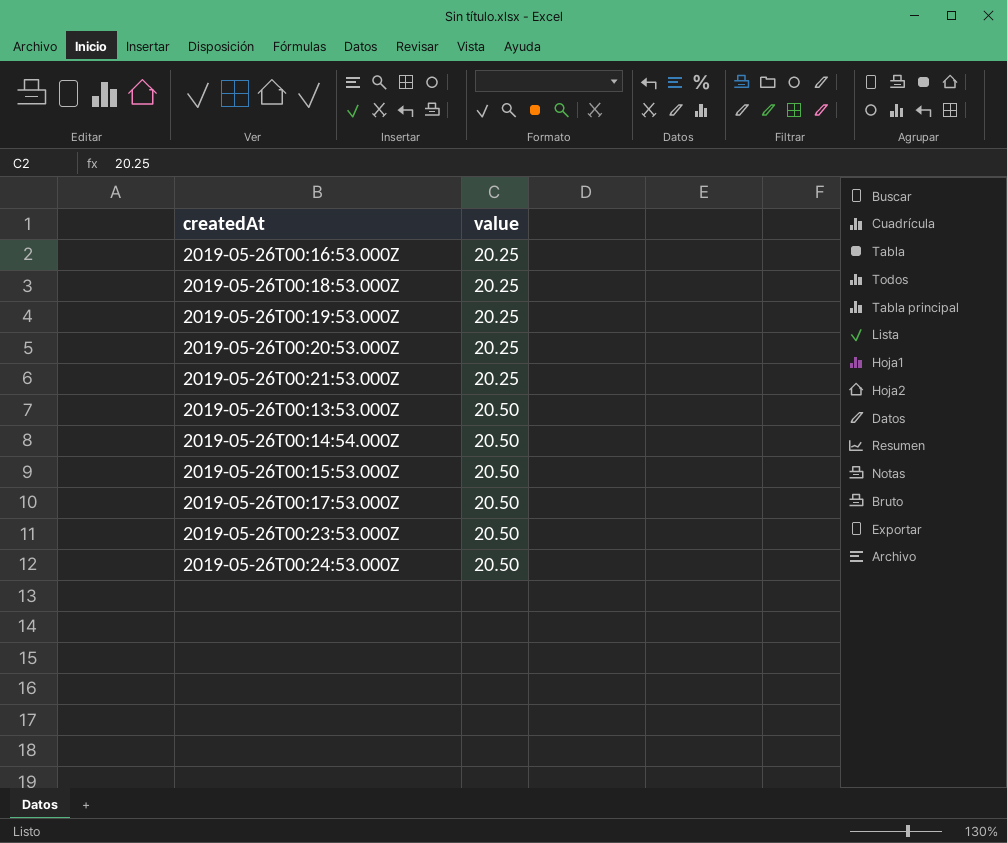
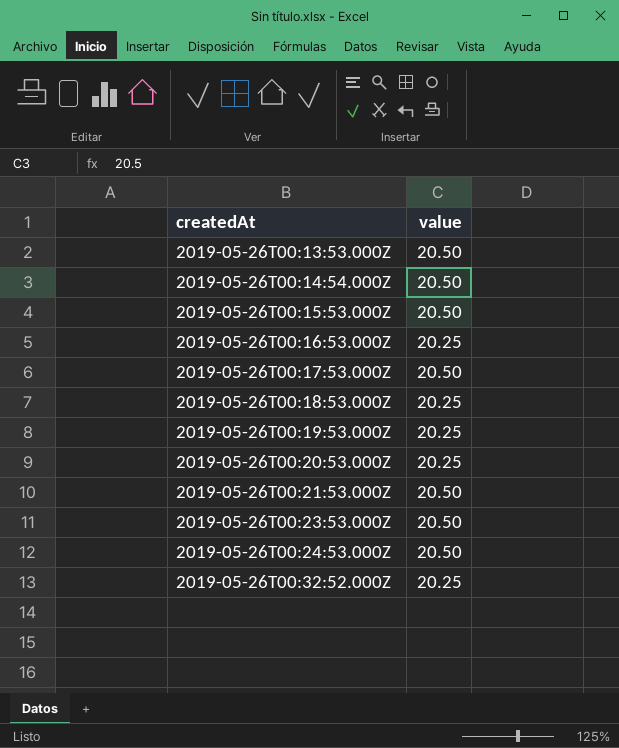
row order: value ascending -> createdAt ascending
2019-05-26T00:21:53.000Z | value: 20.25 -> 20.50
row 2019-05-26T00:32:52.000Z: none -> 20.25

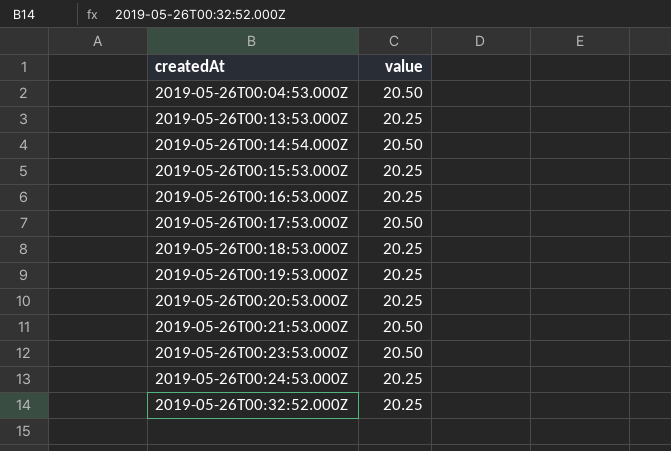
row 2019-05-26T00:04:53.000Z: none -> 20.50
2019-05-26T00:13:53.000Z | value: 20.50 -> 20.25
2019-05-26T00:15:53.000Z | value: 20.50 -> 20.25
2019-05-26T00:24:53.000Z | value: 20.50 -> 20.25

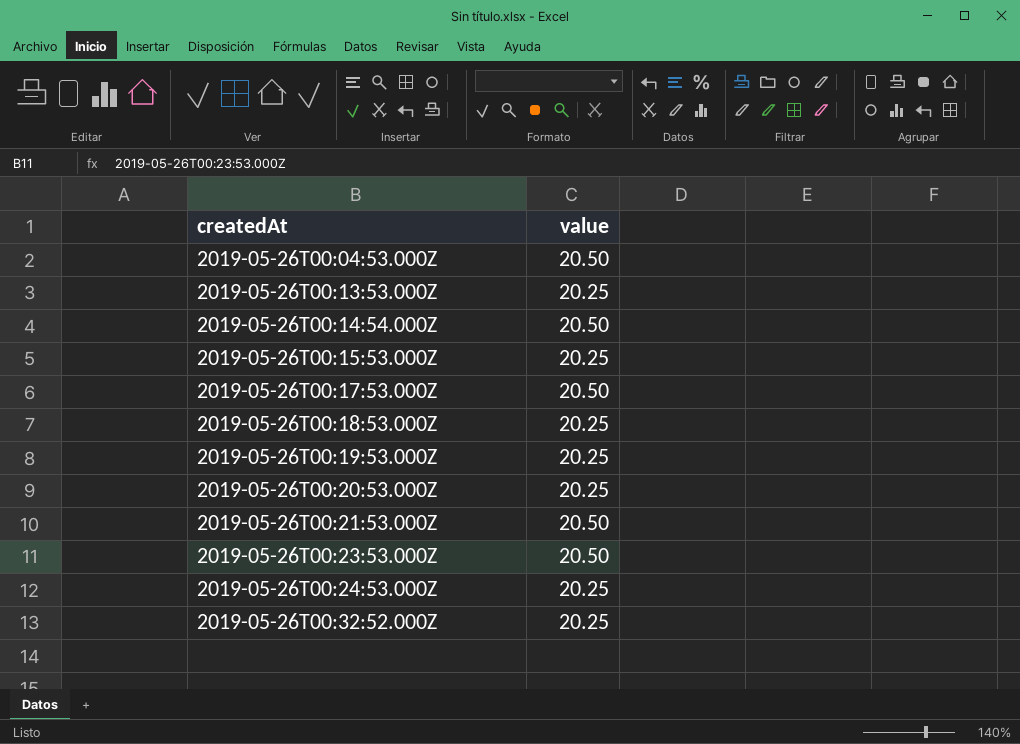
row 2019-05-26T00:16:53.000Z: 20.25 -> none

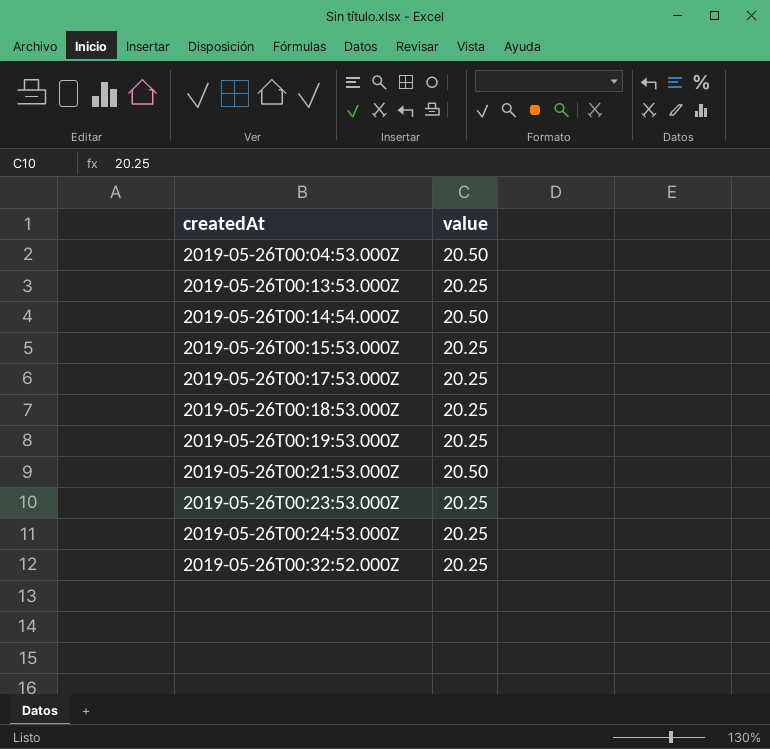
row 2019-05-26T00:20:53.000Z: 20.25 -> none
2019-05-26T00:17:53.000Z | value: 20.50 -> 20.25
2019-05-26T00:23:53.000Z | value: 20.50 -> 20.25

